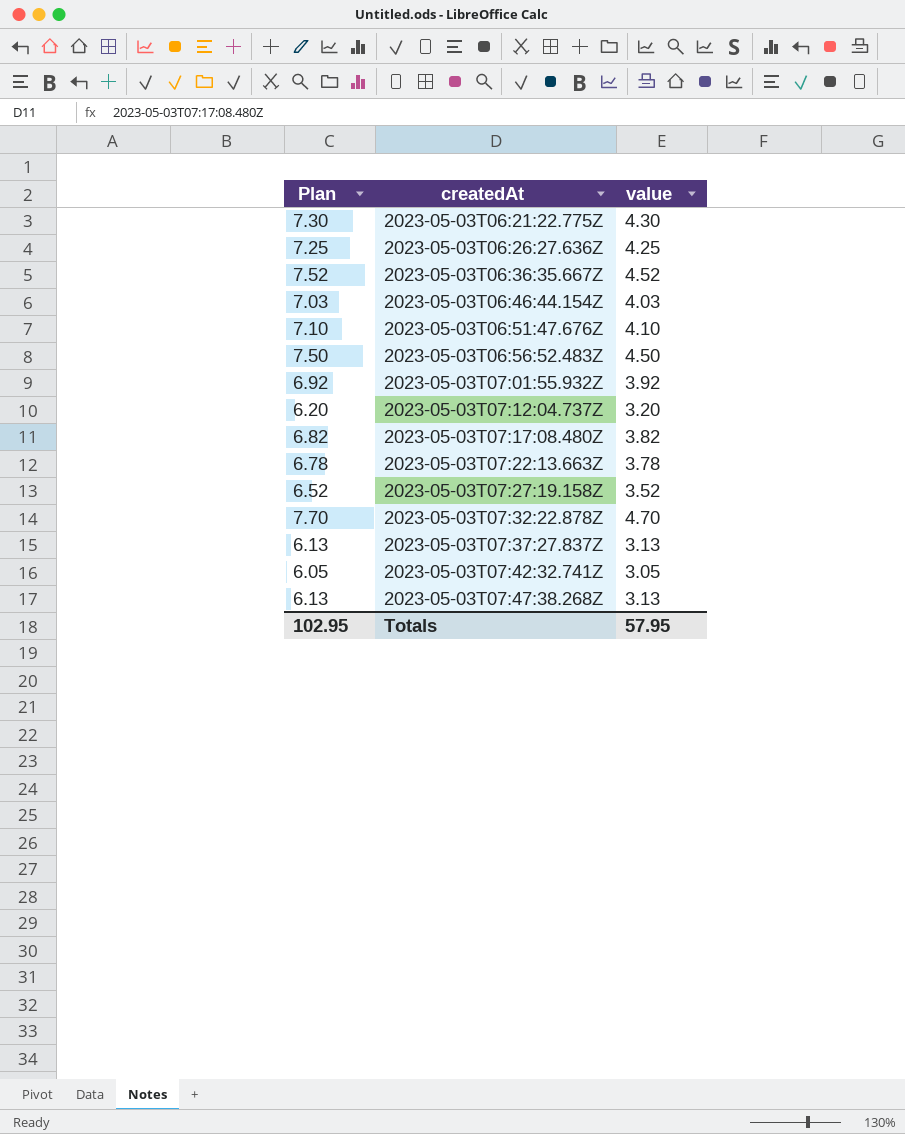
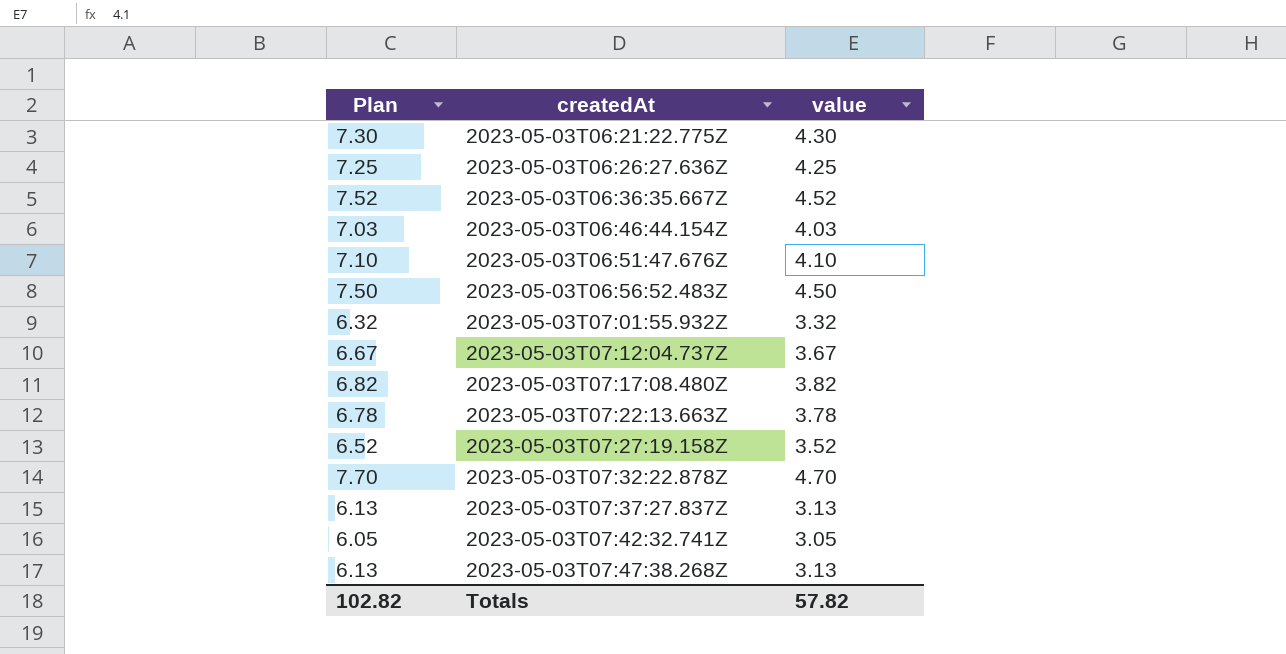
2023-05-03T07:01:55.932Z | Plan: 6.92 -> 6.32
2023-05-03T07:01:55.932Z | value: 3.92 -> 3.32
2023-05-03T07:12:04.737Z | Plan: 6.20 -> 6.67
2023-05-03T07:12:04.737Z | value: 3.20 -> 3.67
Totals | Plan: 102.95 -> 102.82
Totals | value: 57.95 -> 57.82

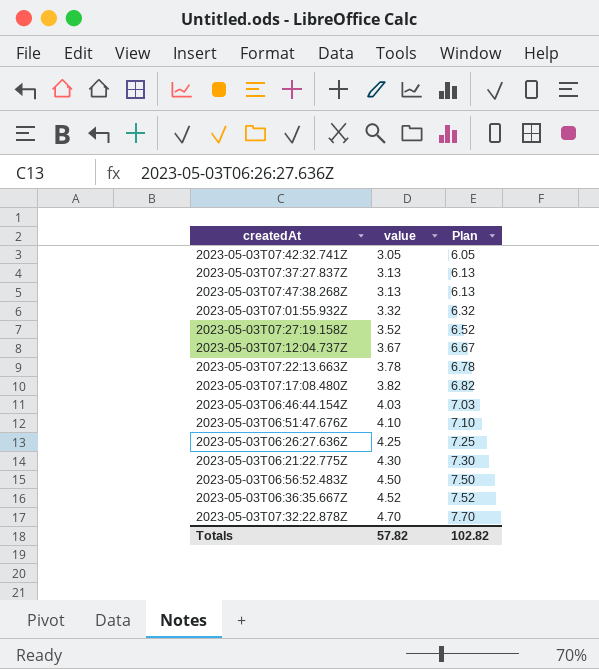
row order: createdAt ascending -> value ascending
column Plan | position: 1 -> 3

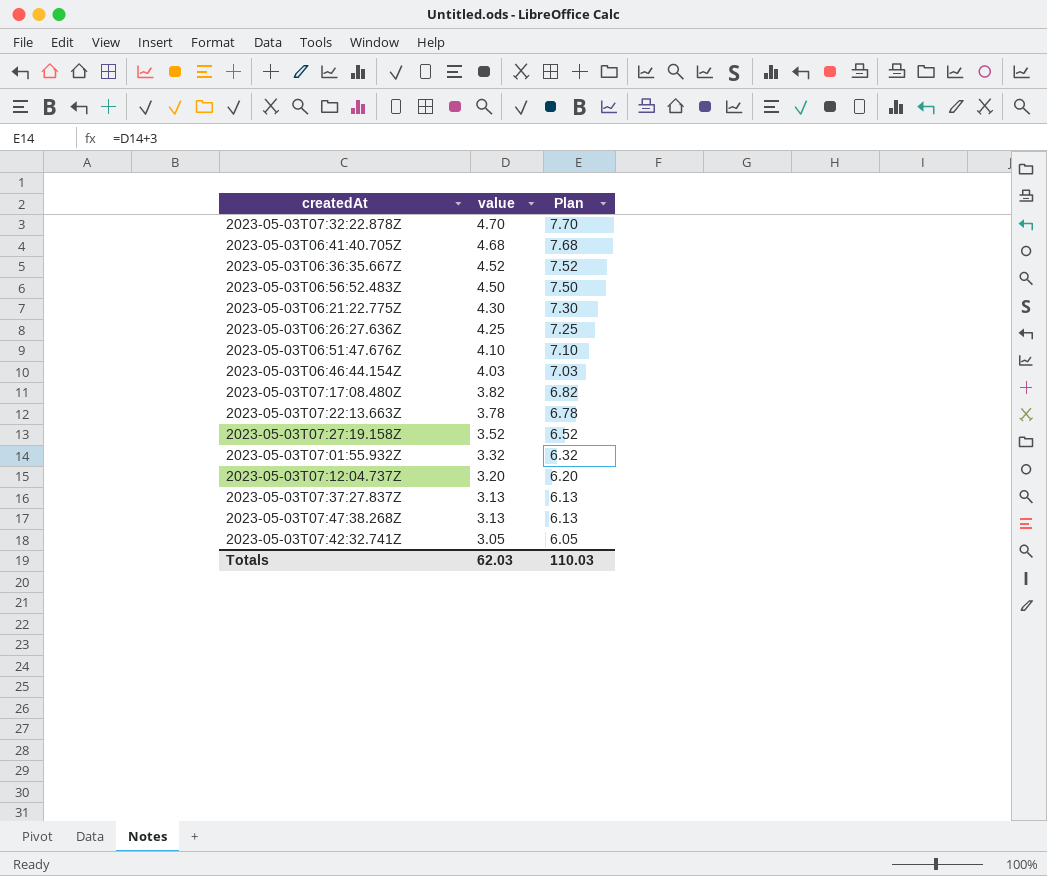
row order: value ascending -> value descending
row 2023-05-03T06:41:40.705Z: none -> 4.68 | 7.68
2023-05-03T07:12:04.737Z | value: 3.67 -> 3.20
2023-05-03T07:12:04.737Z | Plan: 6.67 -> 6.20
Totals | value: 57.82 -> 62.03
Totals | Plan: 102.82 -> 110.03

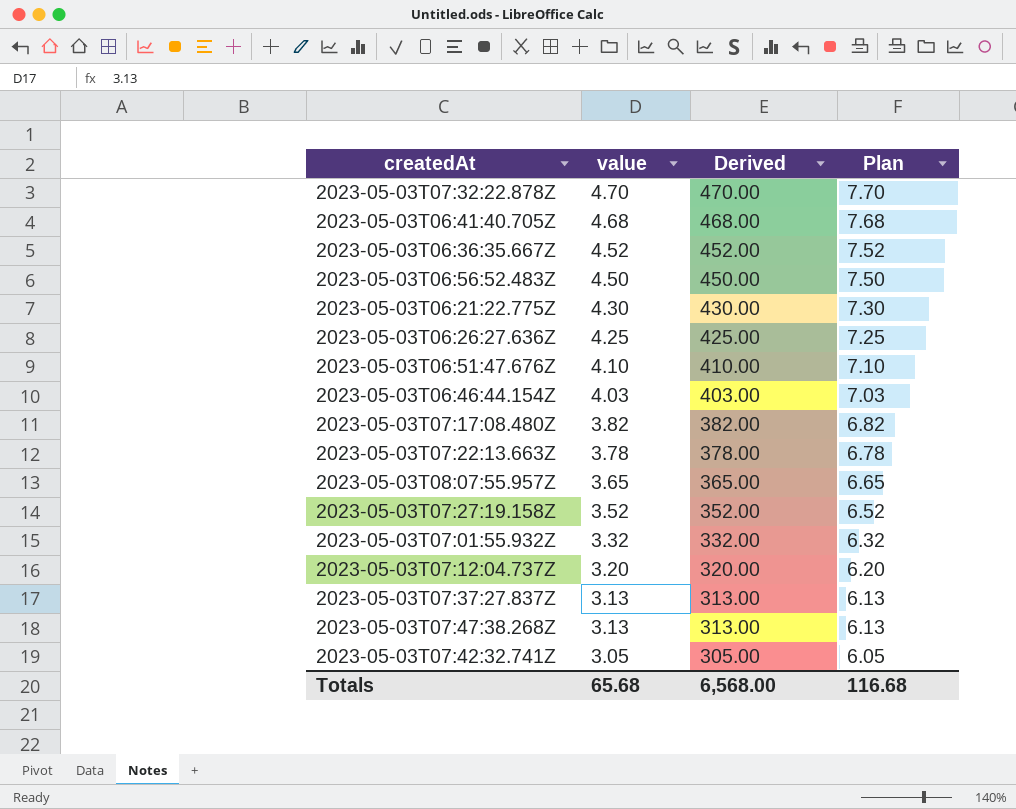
column Derived | formula: none -> [value] * 100
row 2023-05-03T08:07:55.957Z: none -> 3.65 | 365.00 | 6.65
Totals | value: 62.03 -> 65.68
Totals | Plan: 110.03 -> 116.68

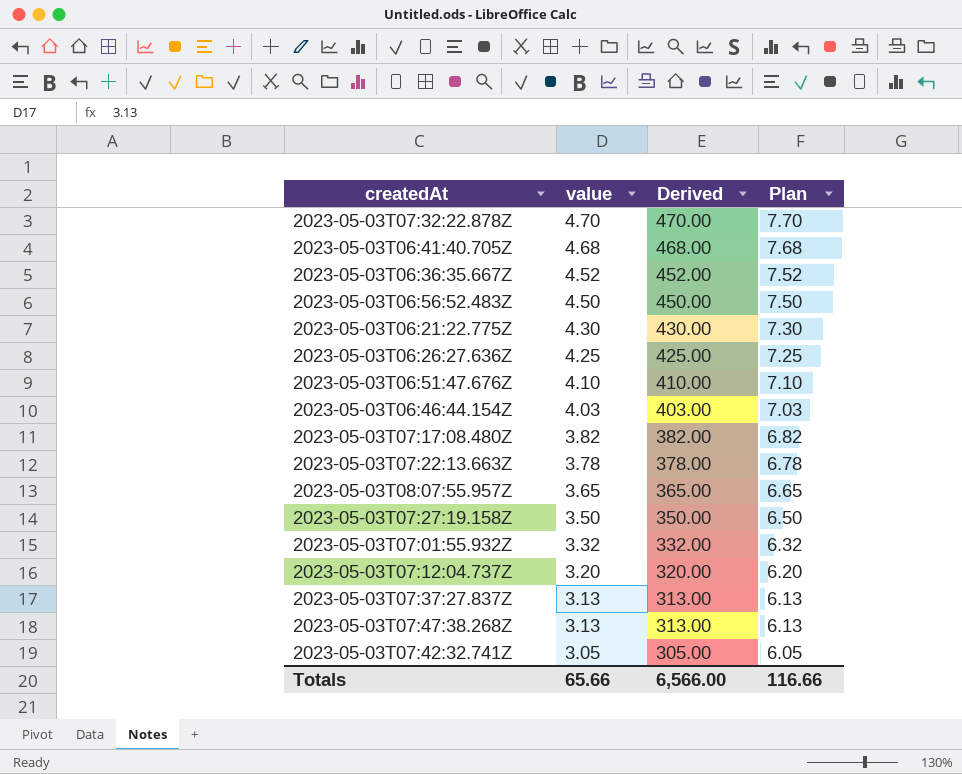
2023-05-03T07:27:19.158Z | value: 3.52 -> 3.50
2023-05-03T07:27:19.158Z | Derived: 352.00 -> 350.00
2023-05-03T07:27:19.158Z | Plan: 6.52 -> 6.50
Totals | value: 65.68 -> 65.66
Totals | Derived: 6,568.00 -> 6,566.00
Totals | Plan: 116.68 -> 116.66

